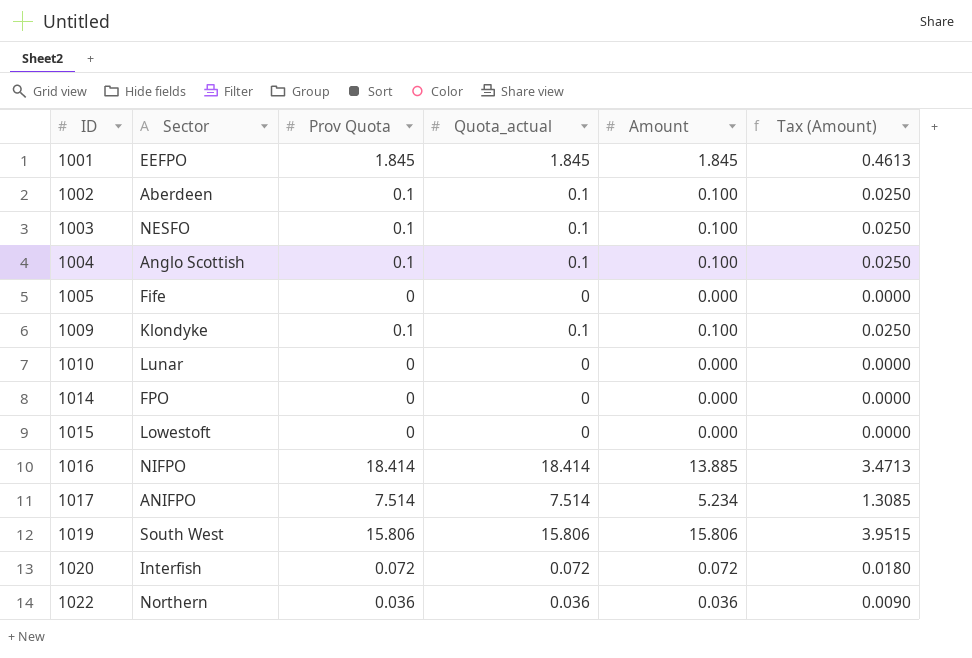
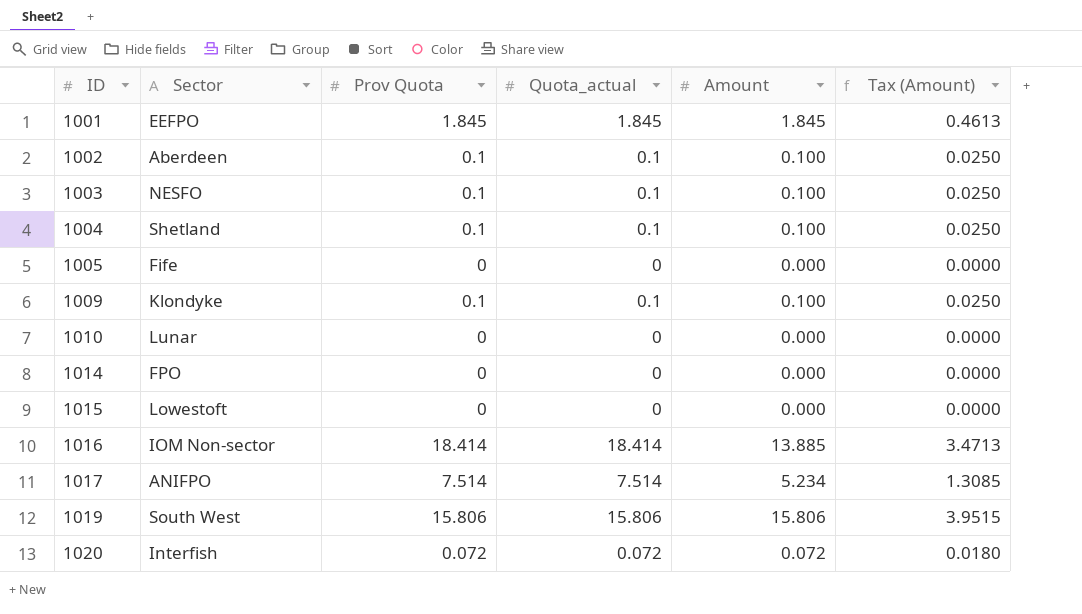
row 1022: Northern | 0.036 | 0.036 | 0.036 | 0.0090 -> none
1004 | Sector: Anglo Scottish -> Shetland
1016 | Sector: NIFPO -> IOM Non-sector

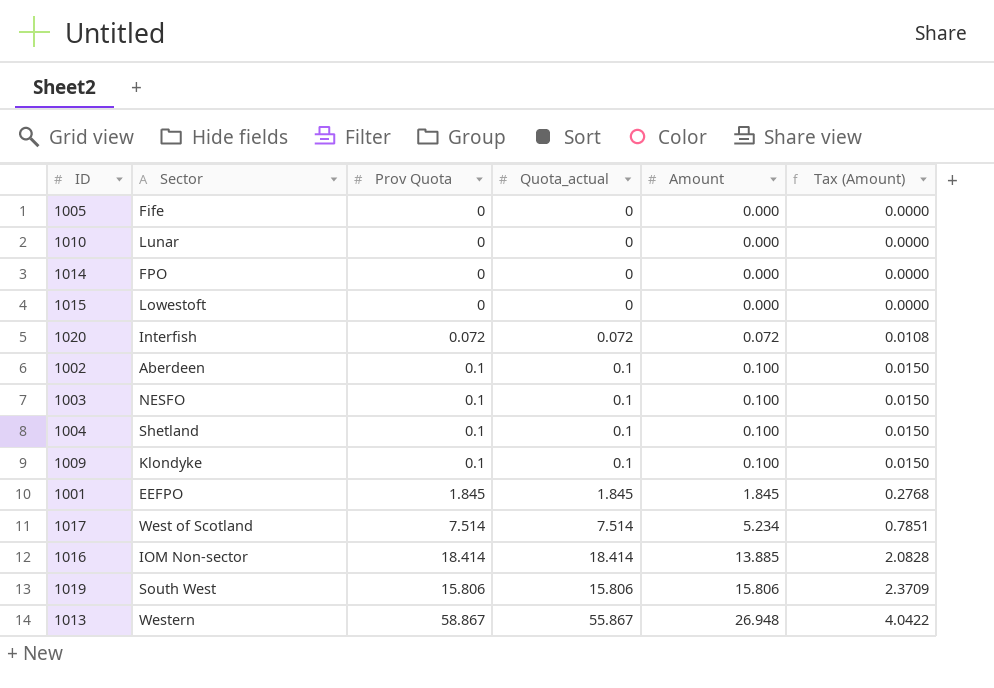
row order: ID ascending -> Amount ascending
column Tax (Amount) | formula: [Amount] * 0.25 -> [Amount] * 0.15
1017 | Sector: ANIFPO -> West of Scotland
row 1013: none -> Western | 58.867 | 55.867 | 26.948 | 4.0422

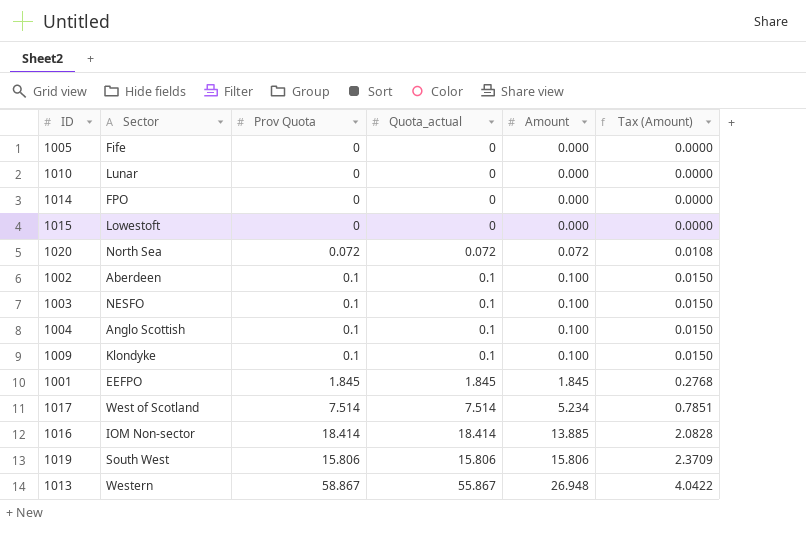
1020 | Sector: Interfish -> North Sea
1004 | Sector: Shetland -> Anglo Scottish

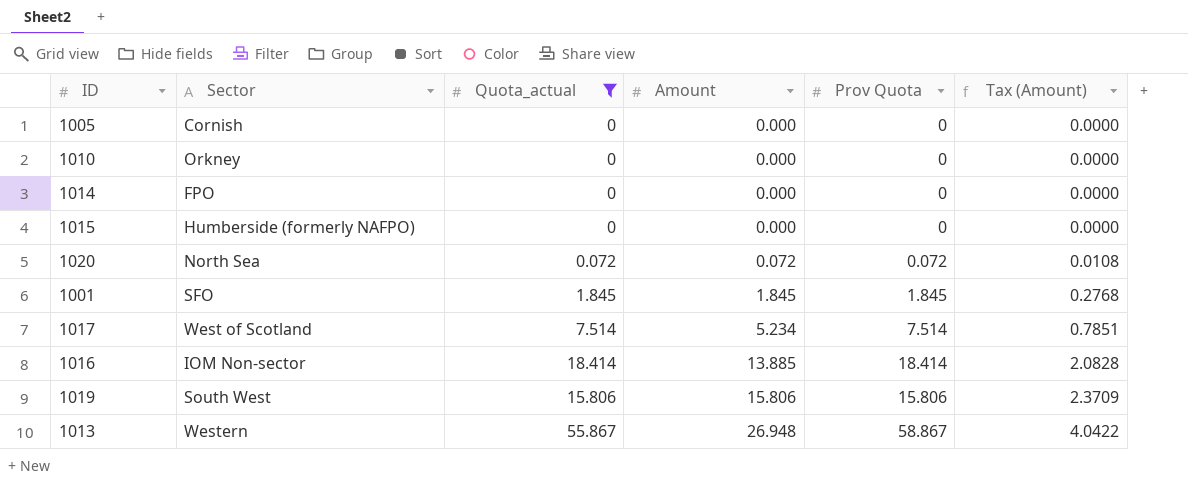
filter: none -> Quota_actual != 0.1
column Prov Quota | position: 3 -> 5
1005 | Sector: Fife -> Cornish
1010 | Sector: Lunar -> Orkney
1015 | Sector: Lowestoft -> Humberside (formerly NAFPO)
1001 | Sector: EEFPO -> SFO

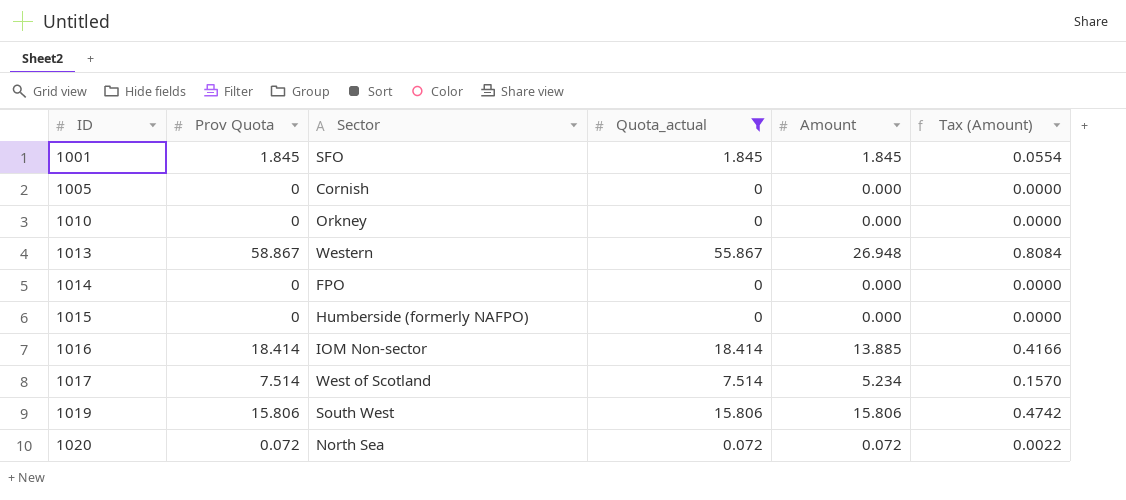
row order: Amount ascending -> ID ascending
column Prov Quota | position: 5 -> 2
column Tax (Amount) | formula: [Amount] * 0.15 -> [Amount] * 0.03

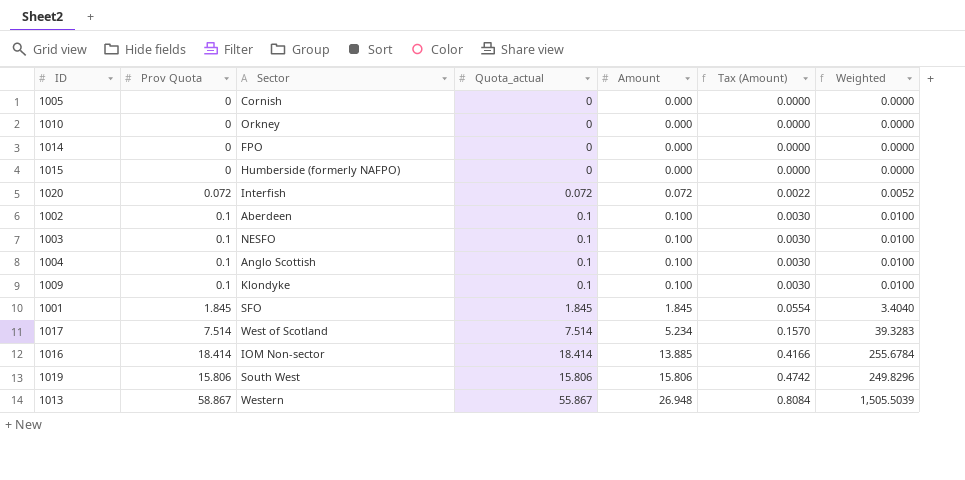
filter: Quota_actual != 0.1 -> none
row order: ID ascending -> Amount ascending
column Weighted | formula: none -> [Quota_actual] * [Amount]
1020 | Sector: North Sea -> Interfish

